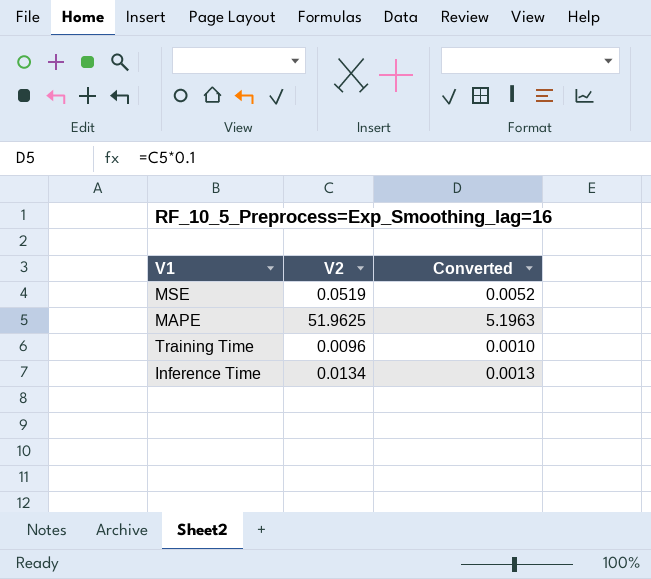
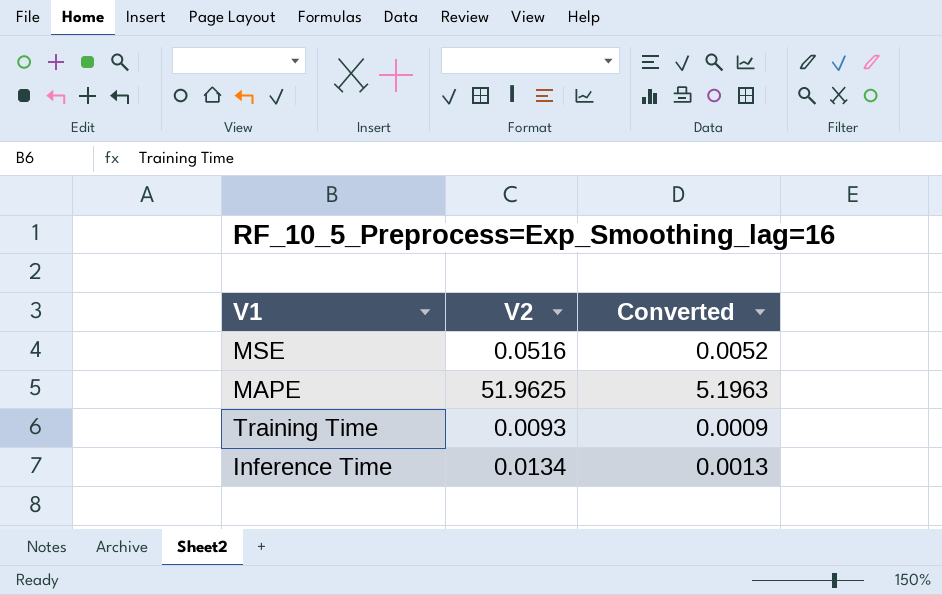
MSE | V2: 0.0519 -> 0.0516
Training Time | V2: 0.0096 -> 0.0093
Training Time | Converted: 0.0010 -> 0.0009

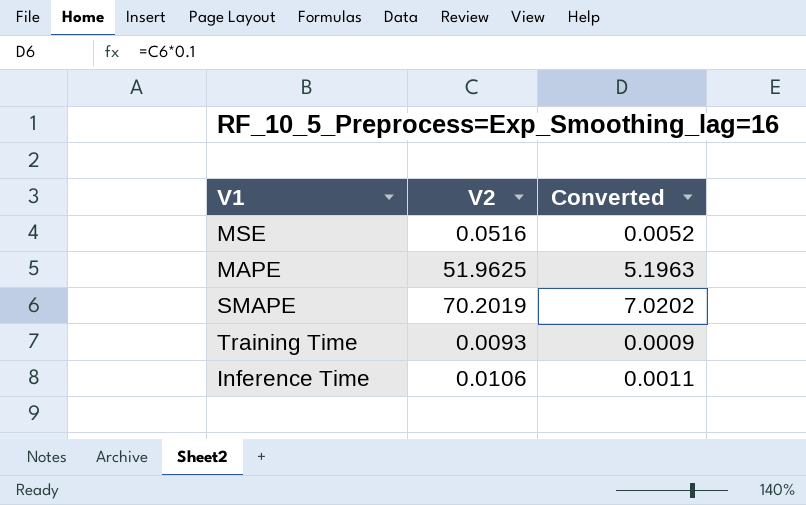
row SMAPE: none -> 70.2019 | 7.0202
Inference Time | V2: 0.0134 -> 0.0106
Inference Time | Converted: 0.0013 -> 0.0011

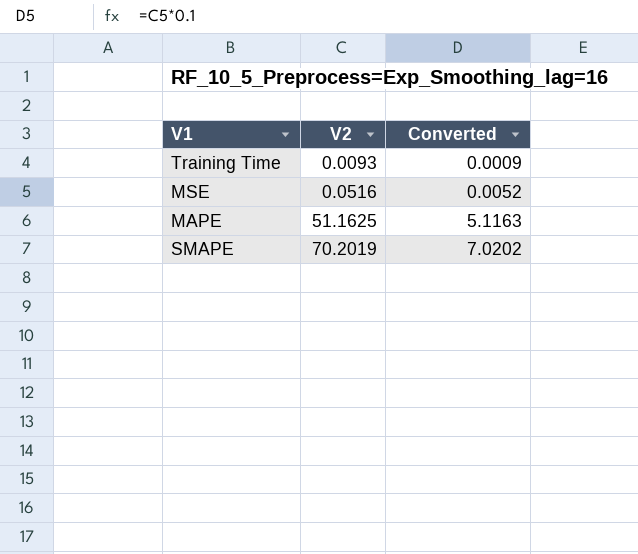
row order: none -> V2 ascending
row Inference Time: 0.0106 | 0.0011 -> none
MAPE | V2: 51.9625 -> 51.1625
MAPE | Converted: 5.1963 -> 5.1163

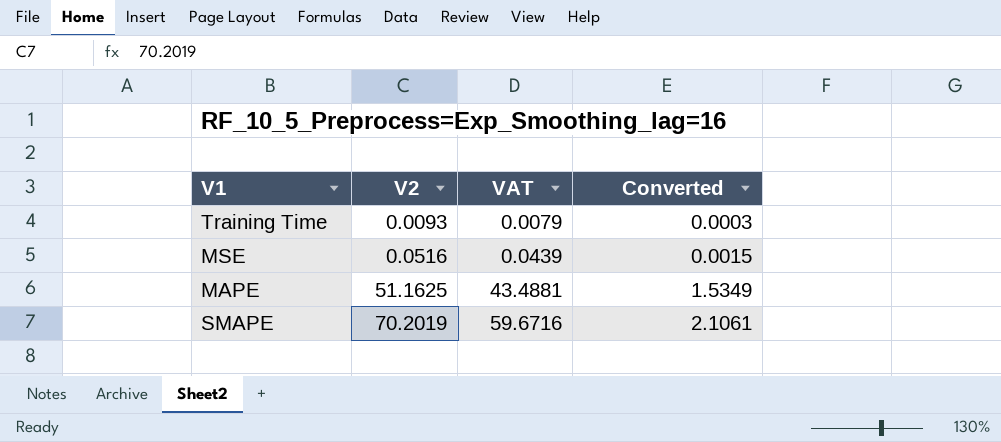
column VAT | formula: none -> [V2] * 0.85
column Converted | formula: [V2] * 0.1 -> [V2] * 0.03

